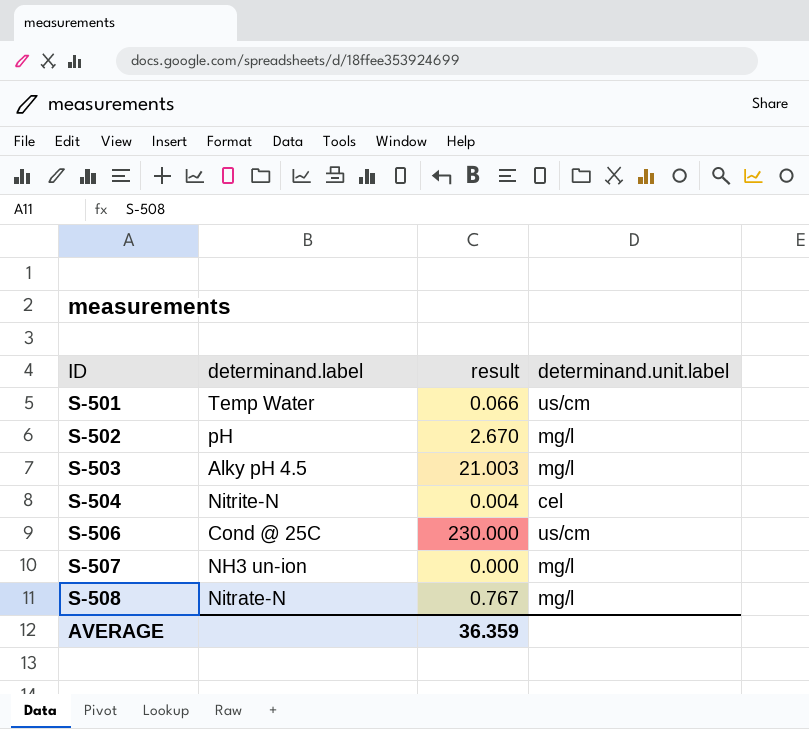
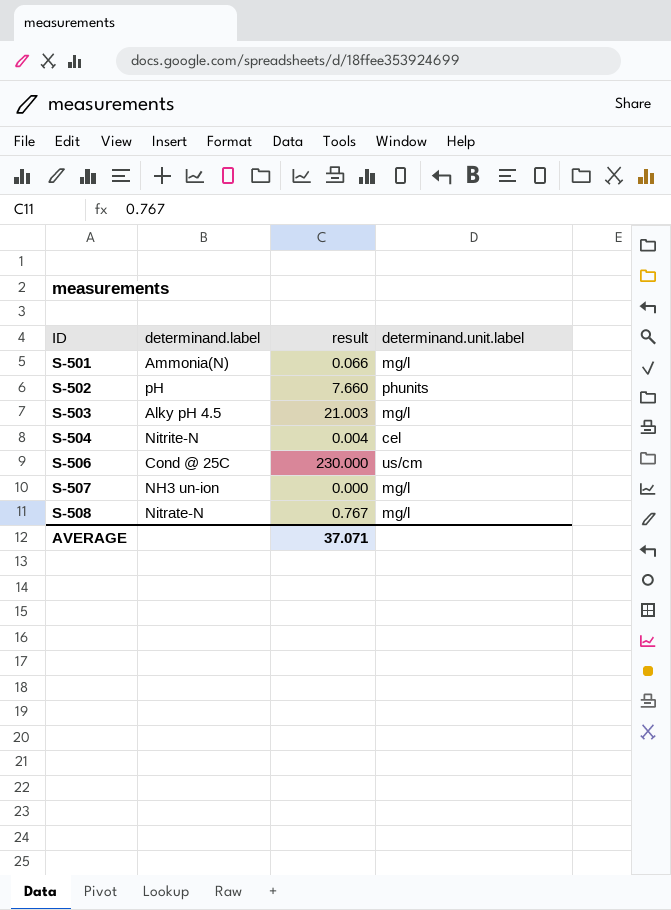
S-501 | determinand.label: Temp Water -> Ammonia(N)
S-501 | determinand.unit.label: us/cm -> mg/l
S-502 | result: 2.670 -> 7.660
S-502 | determinand.unit.label: mg/l -> phunits
AVERAGE | result: 36.359 -> 37.071

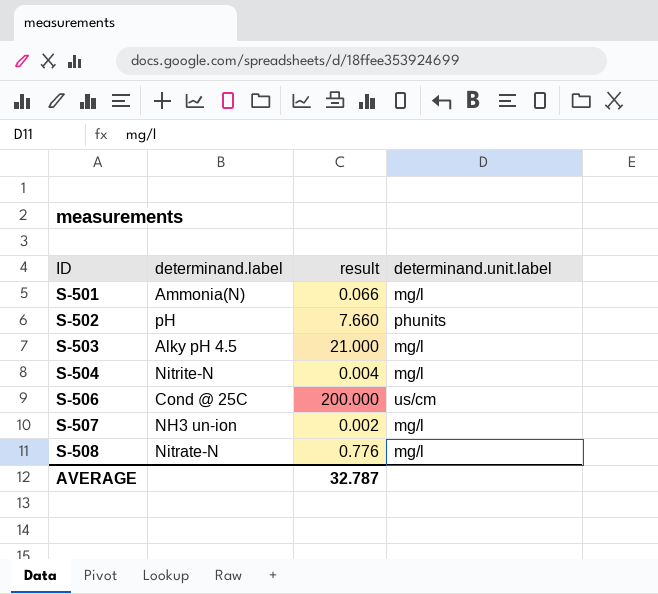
S-503 | result: 21.003 -> 21.000
S-504 | determinand.unit.label: cel -> mg/l
S-506 | result: 230.000 -> 200.000
S-507 | result: 0.000 -> 0.002
S-508 | result: 0.767 -> 0.776
AVERAGE | result: 37.071 -> 32.787

